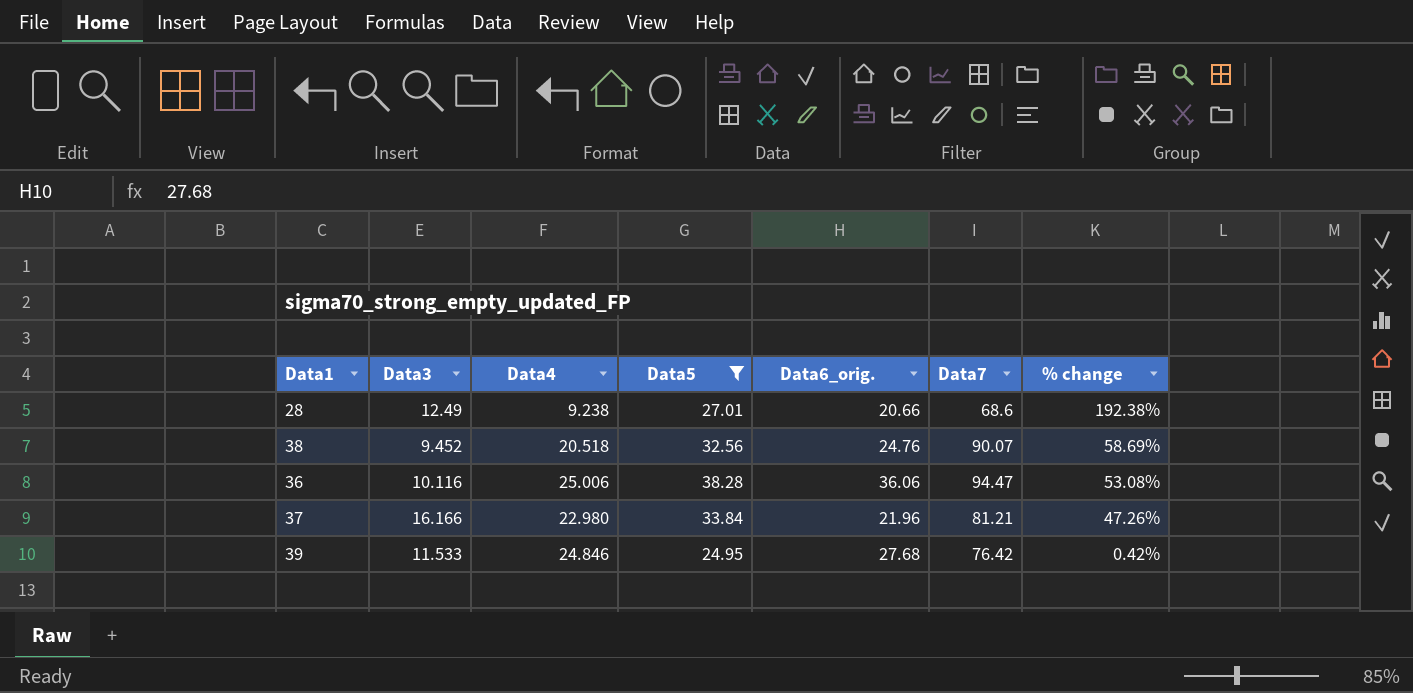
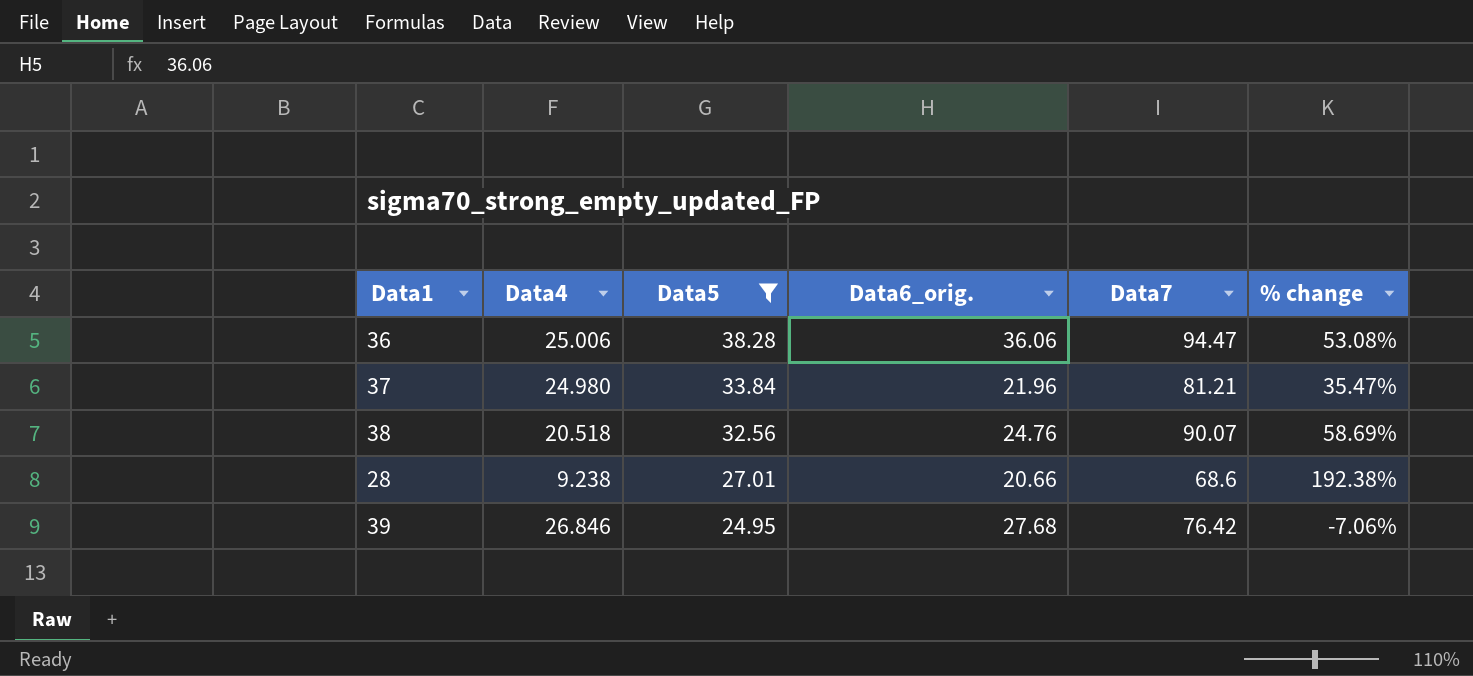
row order: % change descending -> Data5 descending
column Data3 | position: 2 -> none
37 | Data4: 22.980 -> 24.980
37 | % change: 47.26% -> 35.47%
39 | Data4: 24.846 -> 26.846
39 | % change: 0.42% -> -7.06%

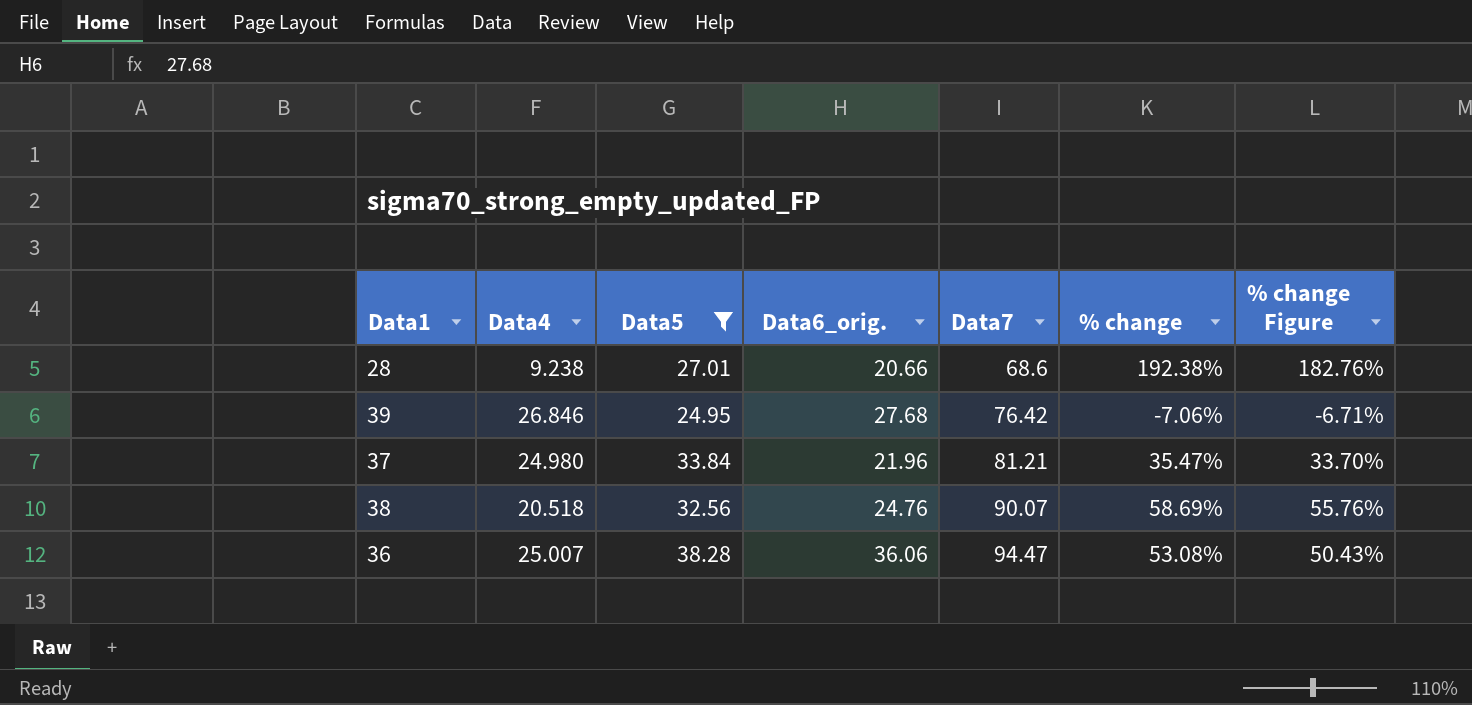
row order: Data5 descending -> Data7 ascending
column % change Figure | formula: none -> [% change] * 0.95
36 | Data4: 25.006 -> 25.007

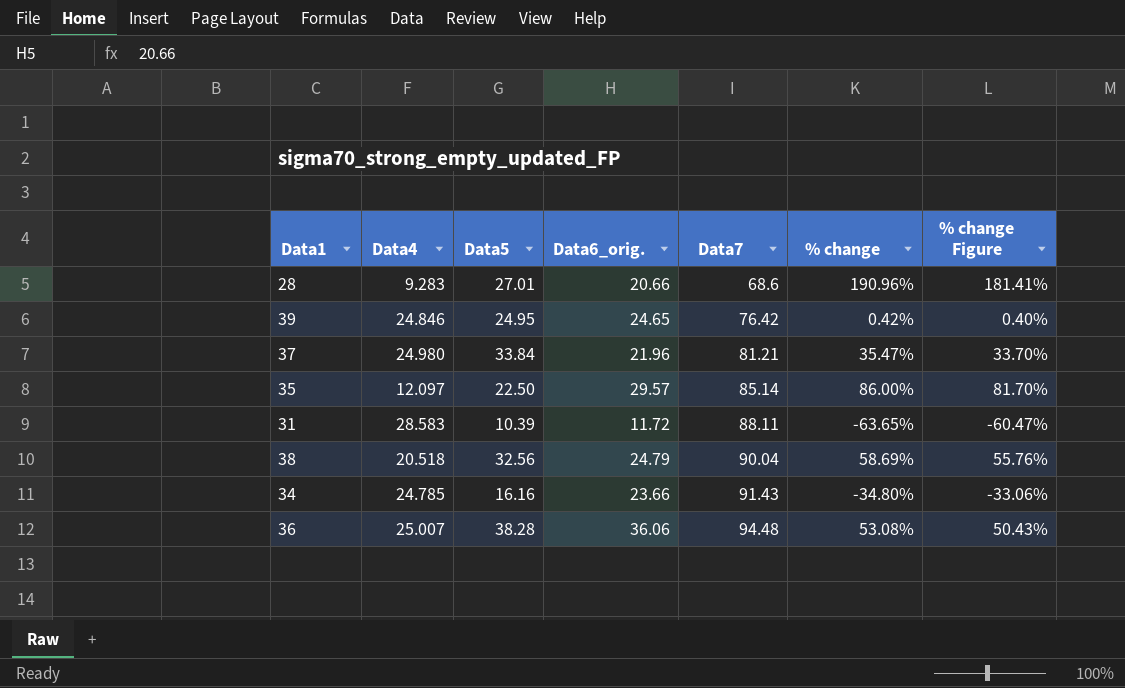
filter: Data5 >= 24.95 -> none
28 | Data4: 9.238 -> 9.283
28 | % change: 192.38% -> 190.96%
28 | % change Figure: 182.76% -> 181.41%
39 | Data4: 26.846 -> 24.846
39 | Data6_orig.: 27.68 -> 24.65
39 | % change: -7.06% -> 0.42%
39 | % change Figure: -6.71% -> 0.40%
38 | Data6_orig.: 24.76 -> 24.79
38 | Data7: 90.07 -> 90.04
36 | Data7: 94.47 -> 94.48

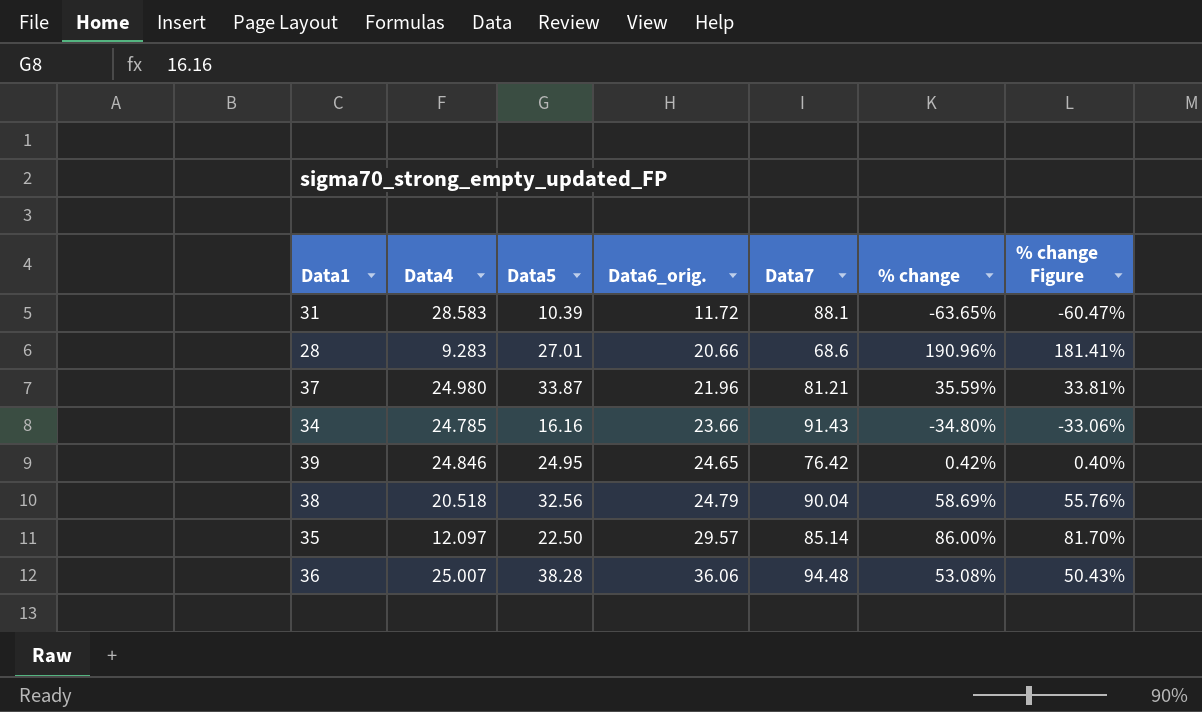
row order: Data7 ascending -> Data6_orig. ascending
31 | Data7: 88.11 -> 88.1
37 | Data5: 33.84 -> 33.87
37 | % change: 35.47% -> 35.59%
37 | % change Figure: 33.70% -> 33.81%

